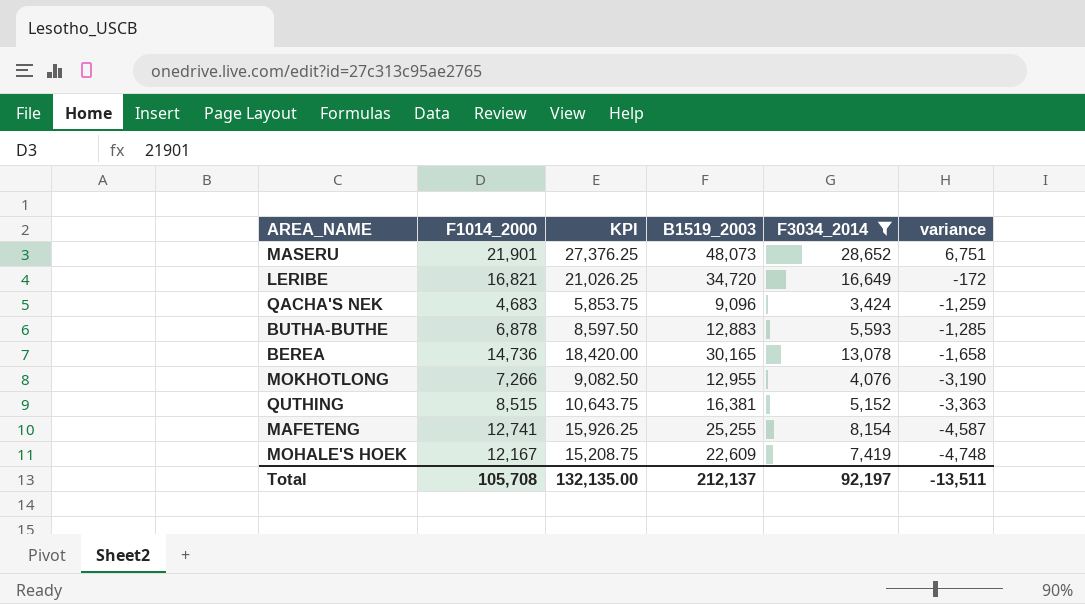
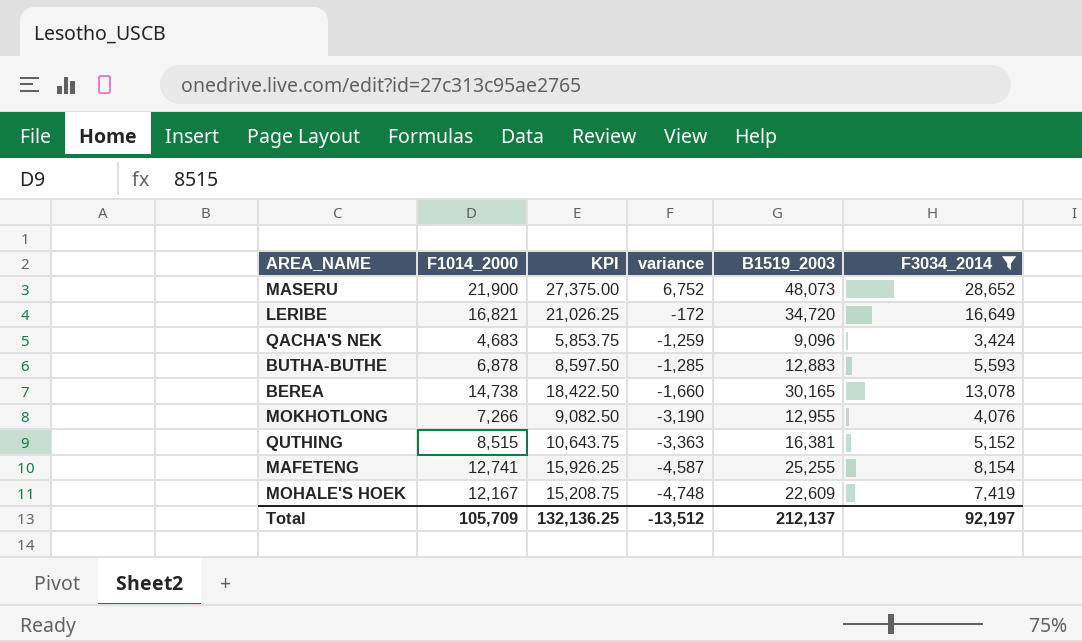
column variance | position: 6 -> 4
MASERU | F1014_2000: 21,901 -> 21,900
MASERU | KPI: 27,376.25 -> 27,375.00
MASERU | variance: 6,751 -> 6,752
BEREA | F1014_2000: 14,736 -> 14,738
BEREA | KPI: 18,420.00 -> 18,422.50
BEREA | variance: -1,658 -> -1,660
Total | F1014_2000: 105,708 -> 105,709
Total | KPI: 132,135.00 -> 132,136.25
Total | variance: -13,511 -> -13,512

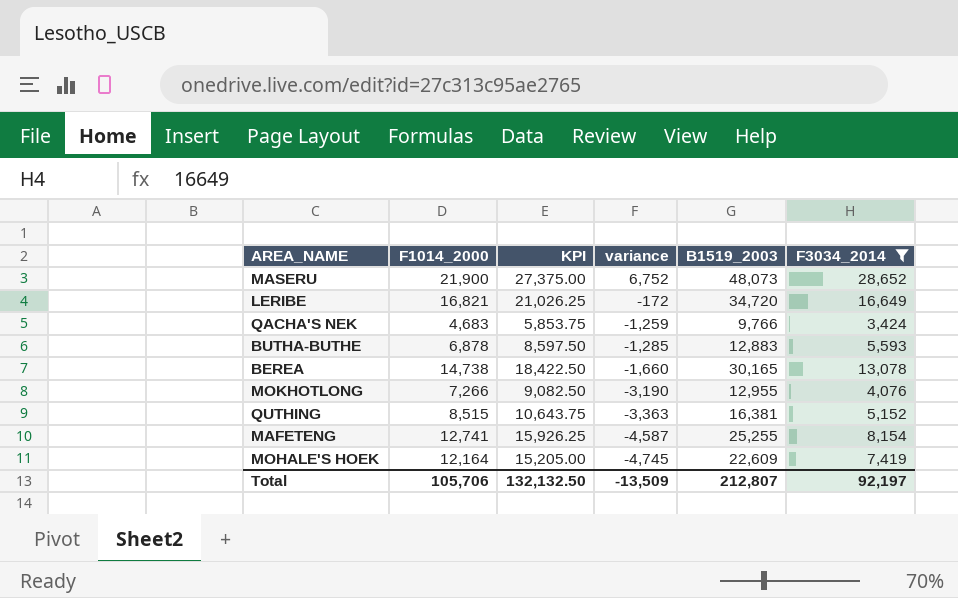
QACHA'S NEK | B1519_2003: 9,096 -> 9,766
MOHALE'S HOEK | F1014_2000: 12,167 -> 12,164
MOHALE'S HOEK | KPI: 15,208.75 -> 15,205.00
MOHALE'S HOEK | variance: -4,748 -> -4,745
Total | F1014_2000: 105,709 -> 105,706
Total | KPI: 132,136.25 -> 132,132.50
Total | variance: -13,512 -> -13,509
Total | B1519_2003: 212,137 -> 212,807

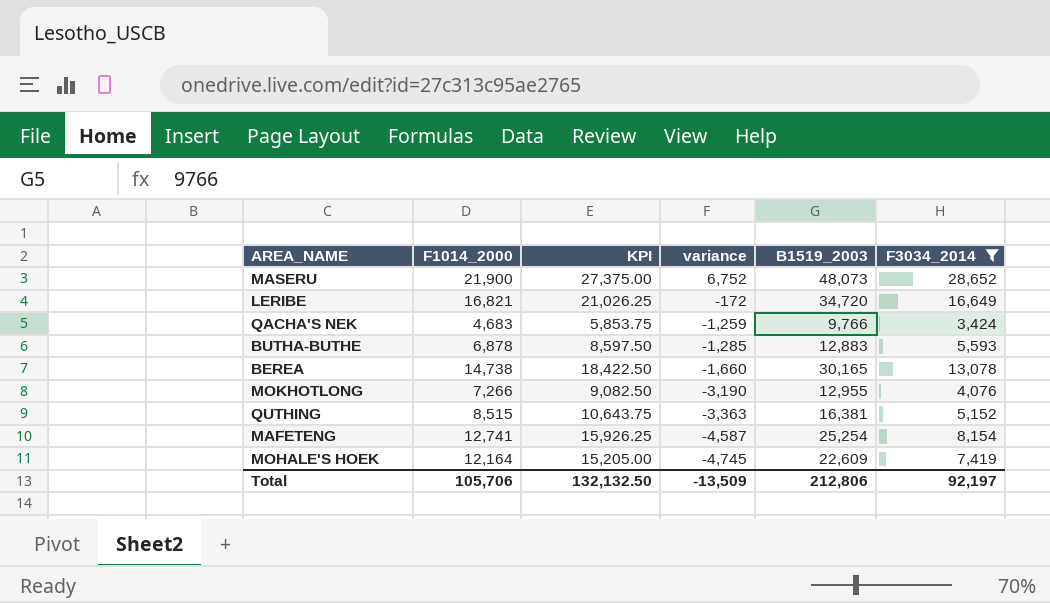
MAFETENG | B1519_2003: 25,255 -> 25,254
Total | B1519_2003: 212,807 -> 212,806

